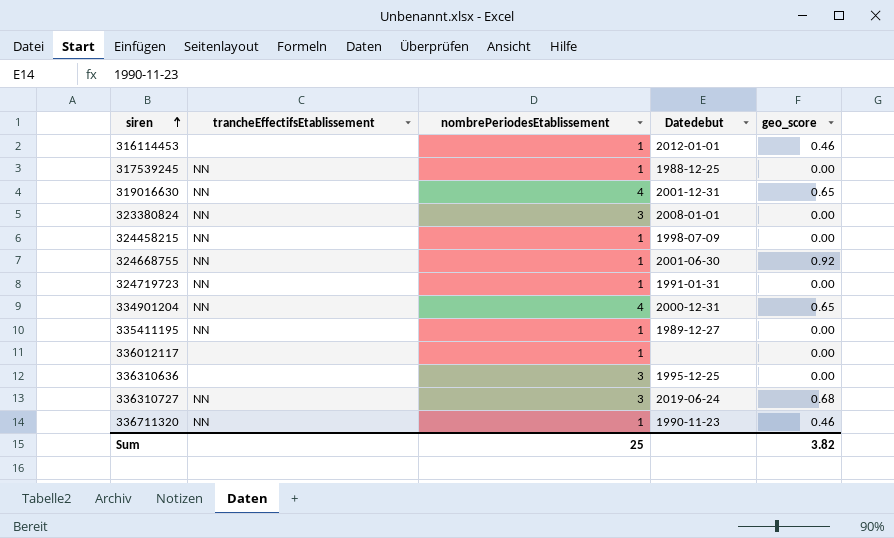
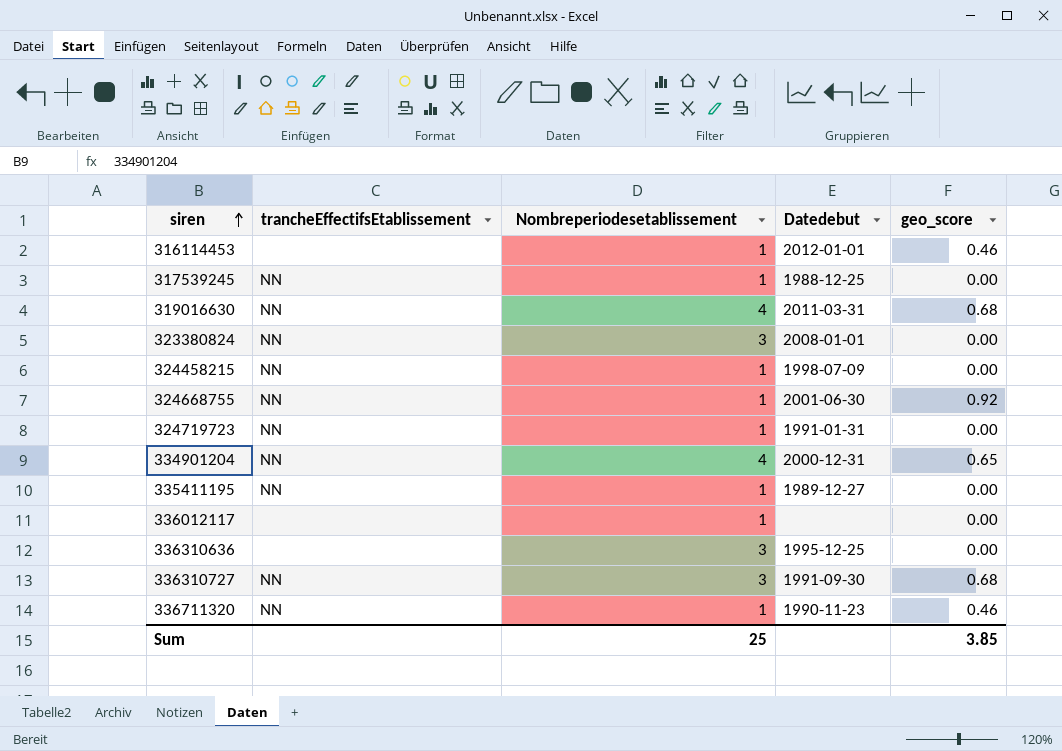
column name: nombrePeriodesEtablissement -> Nombreperiodesetablissement
319016630 | Datedebut: 2001-12-31 -> 2011-03-31
319016630 | geo_score: 0.65 -> 0.68
336310727 | Datedebut: 2019-06-24 -> 1991-09-30
Sum | geo_score: 3.82 -> 3.85

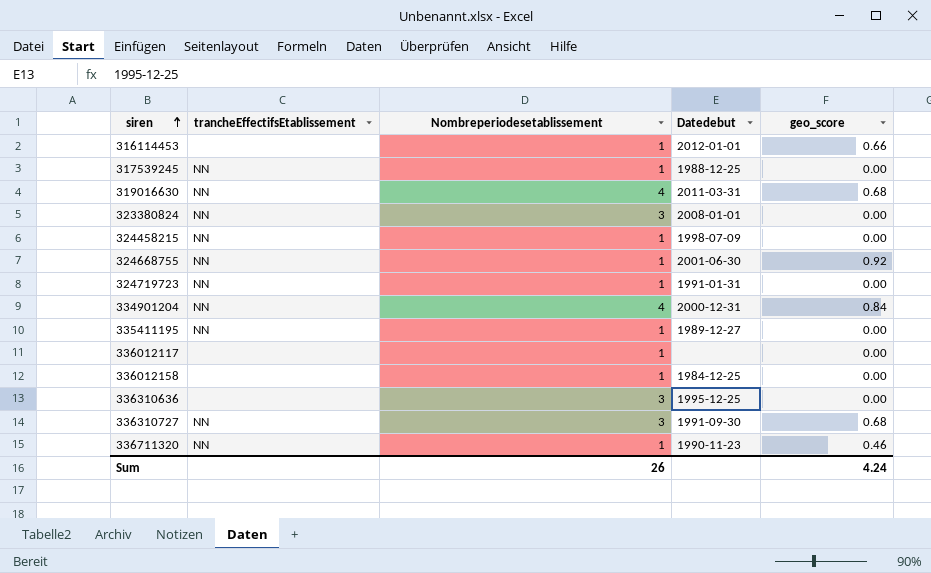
316114453 | geo_score: 0.46 -> 0.66
334901204 | geo_score: 0.65 -> 0.84
row 336012158: none -> none | 1 | 1984-12-25 | 0.00
Sum | Nombreperiodesetablissement: 25 -> 26
Sum | geo_score: 3.85 -> 4.24

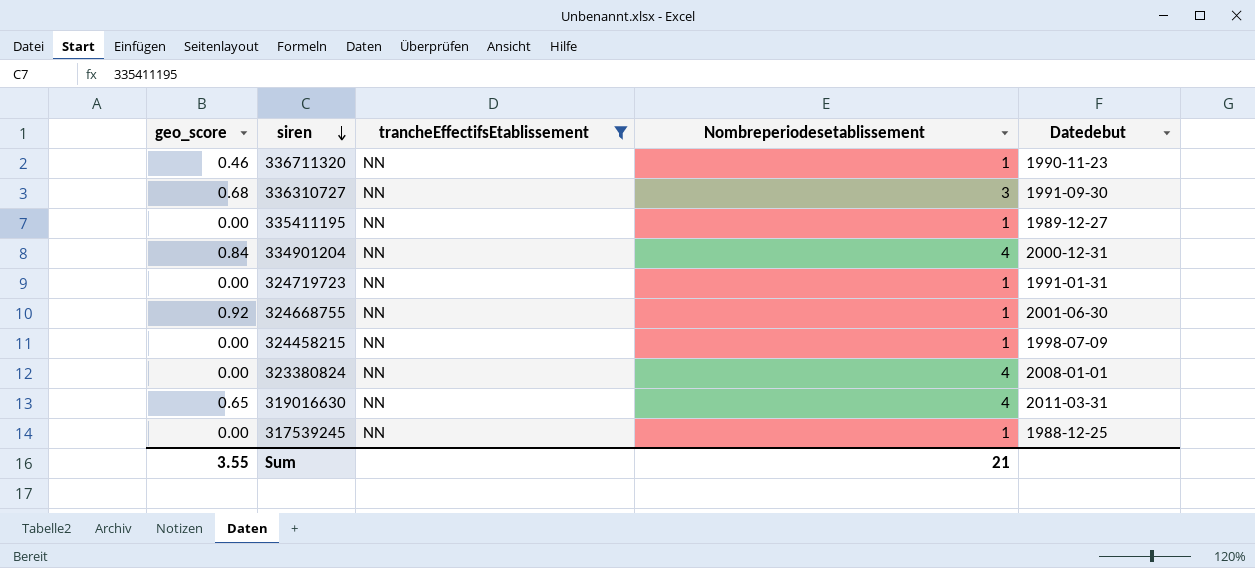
filter: none -> trancheEffectifsEtablissement = NN
row order: siren ascending -> siren descending
column geo_score | position: 5 -> 1
323380824 | Nombreperiodesetablissement: 3 -> 4
319016630 | geo_score: 0.68 -> 0.65
Sum | geo_score: 4.24 -> 3.55
Sum | Nombreperiodesetablissement: 26 -> 21

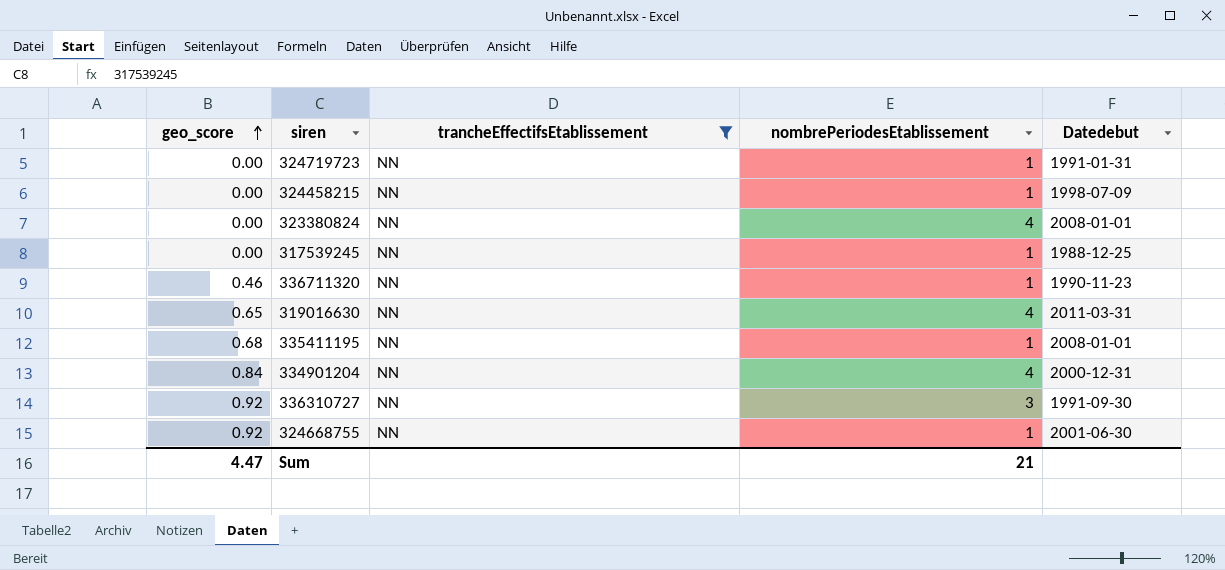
row order: siren descending -> geo_score ascending
column name: Nombreperiodesetablissement -> nombrePeriodesEtablissement
335411195 | geo_score: 0.00 -> 0.68
335411195 | Datedebut: 1989-12-27 -> 2008-01-01
336310727 | geo_score: 0.68 -> 0.92
Sum | geo_score: 3.55 -> 4.47

